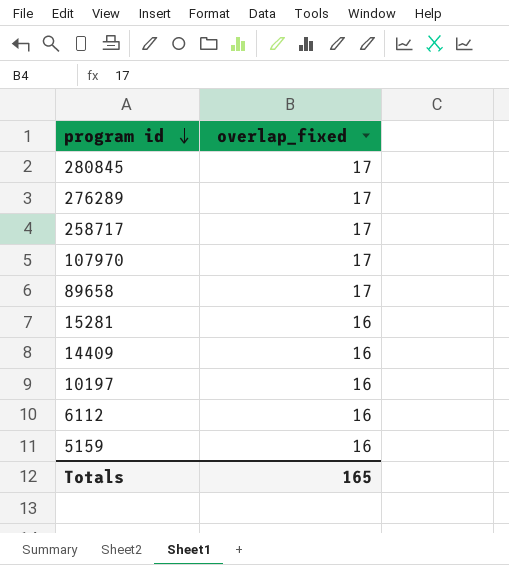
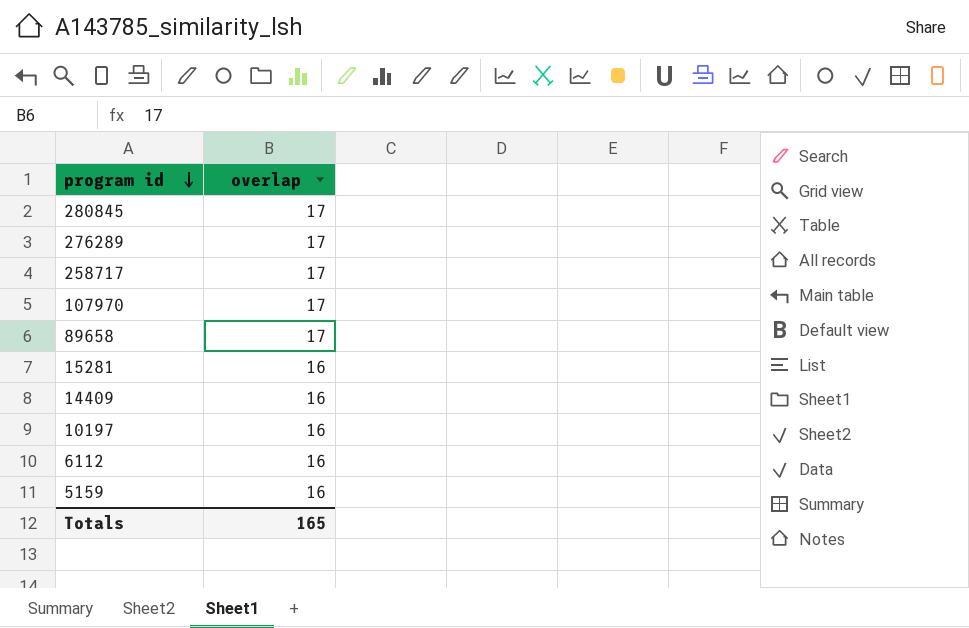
column name: overlap_fixed -> overlap

